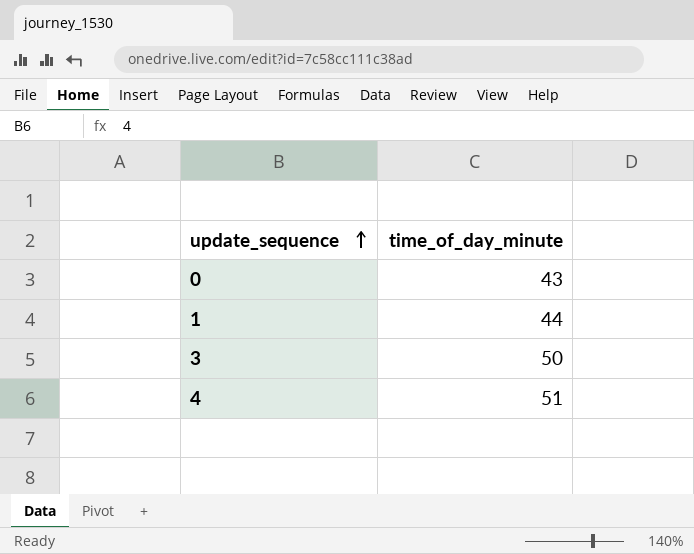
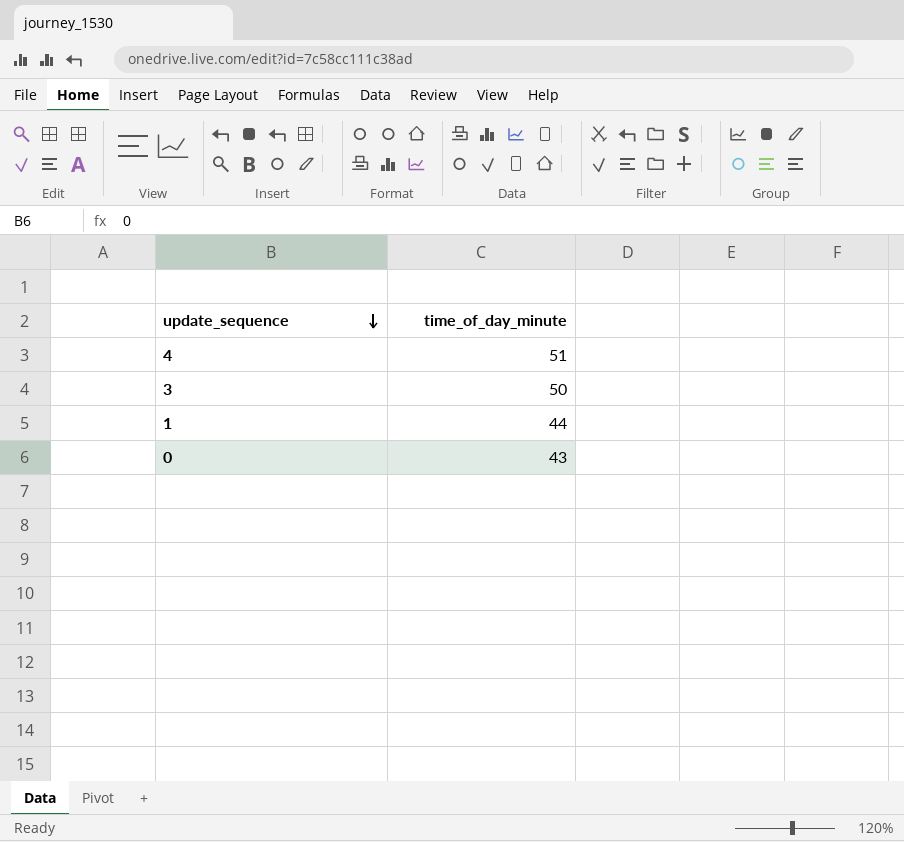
row order: update_sequence ascending -> update_sequence descending

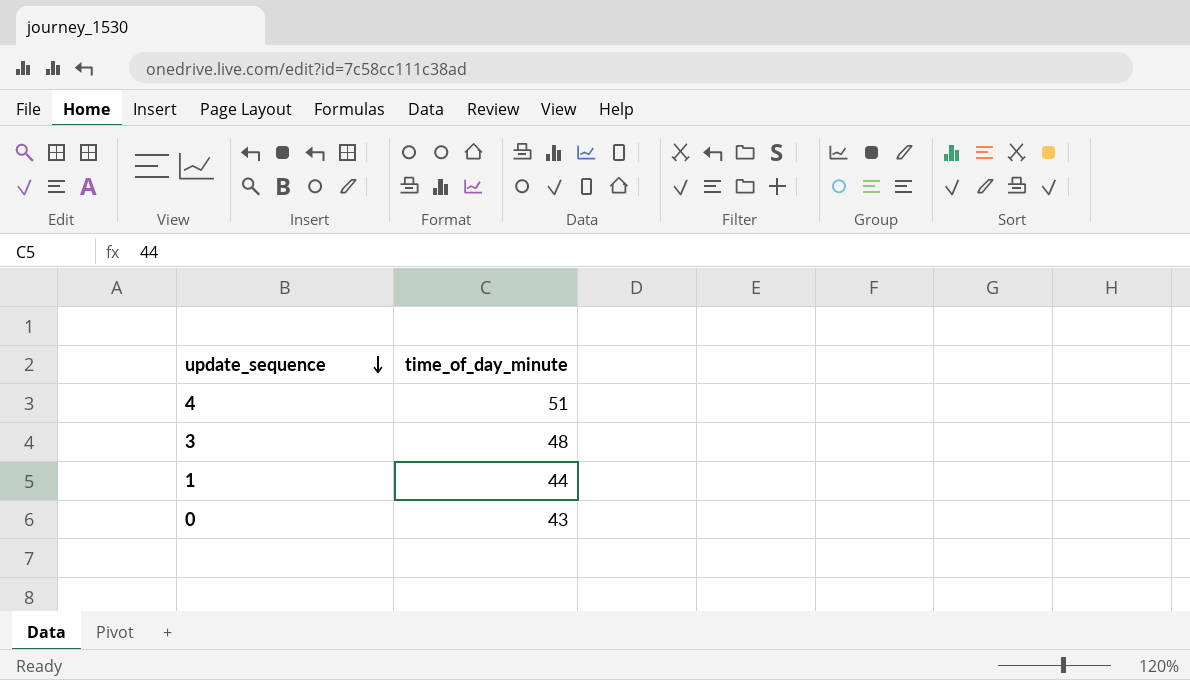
3 | time_of_day_minute: 50 -> 48

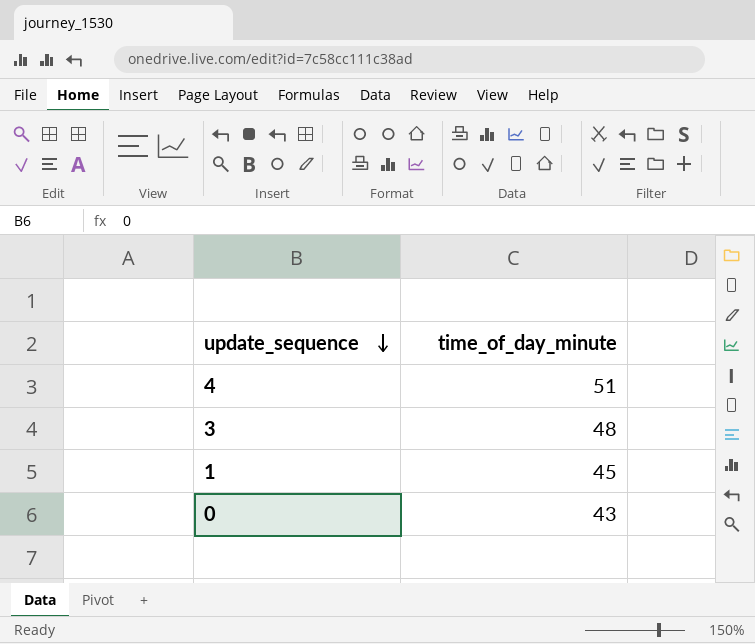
1 | time_of_day_minute: 44 -> 45

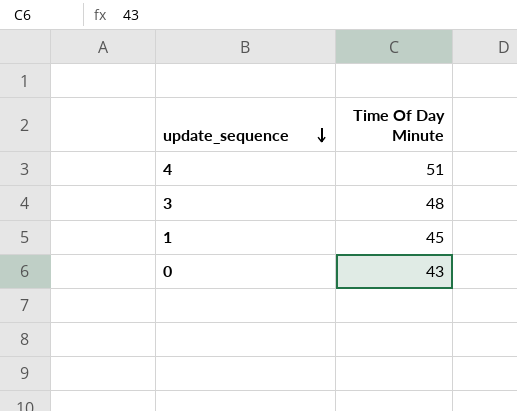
column name: time_of_day_minute -> Time Of Day Minute

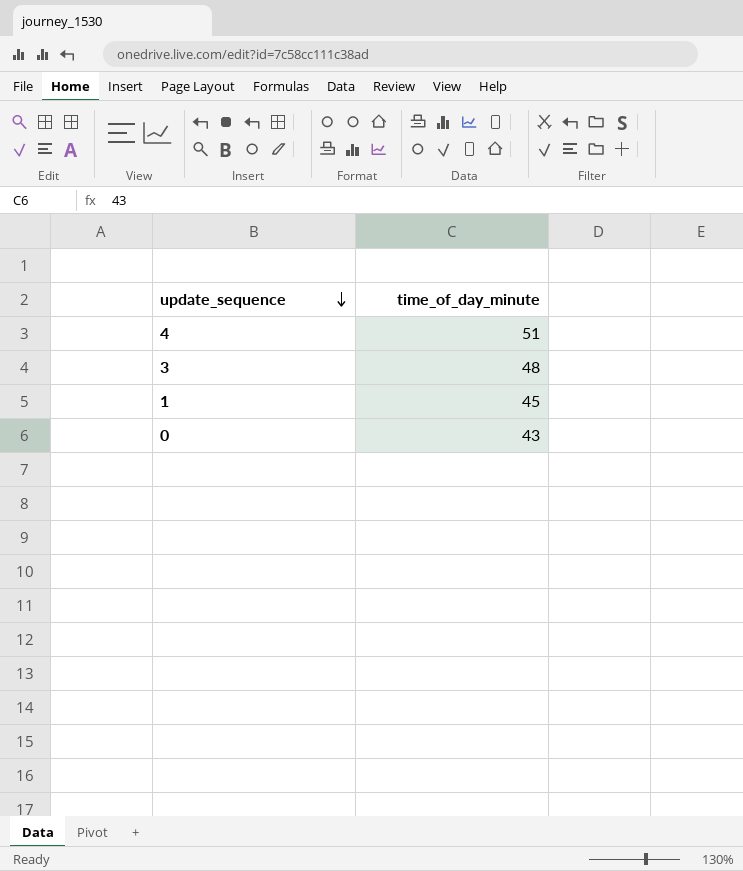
column name: Time Of Day Minute -> time_of_day_minute

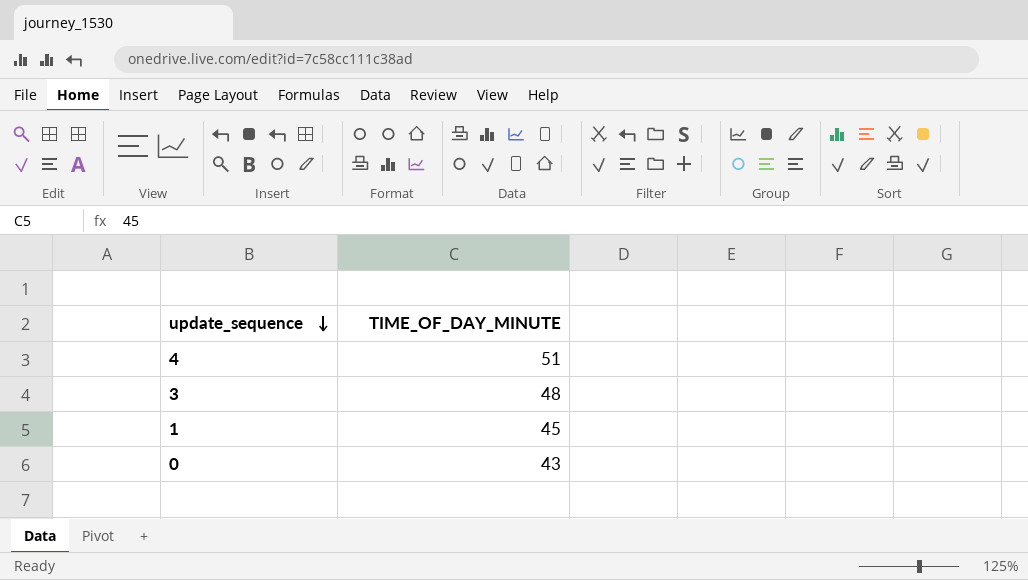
column name: time_of_day_minute -> TIME_OF_DAY_MINUTE

